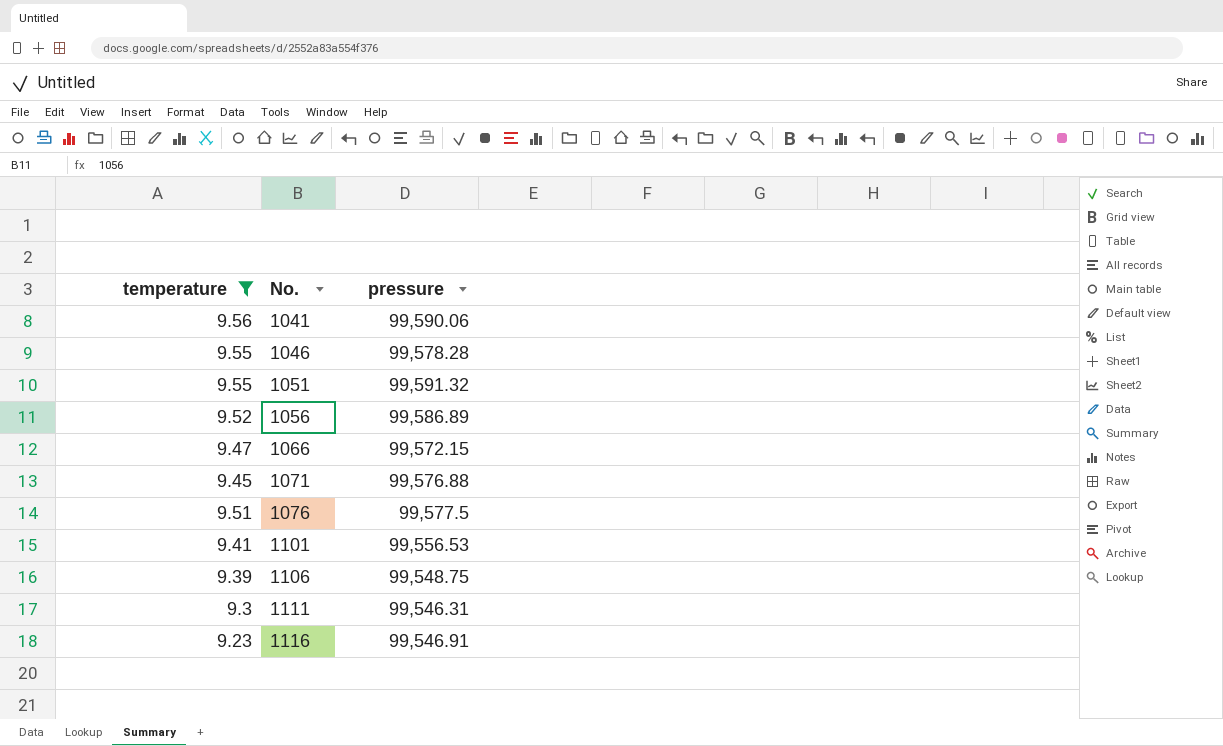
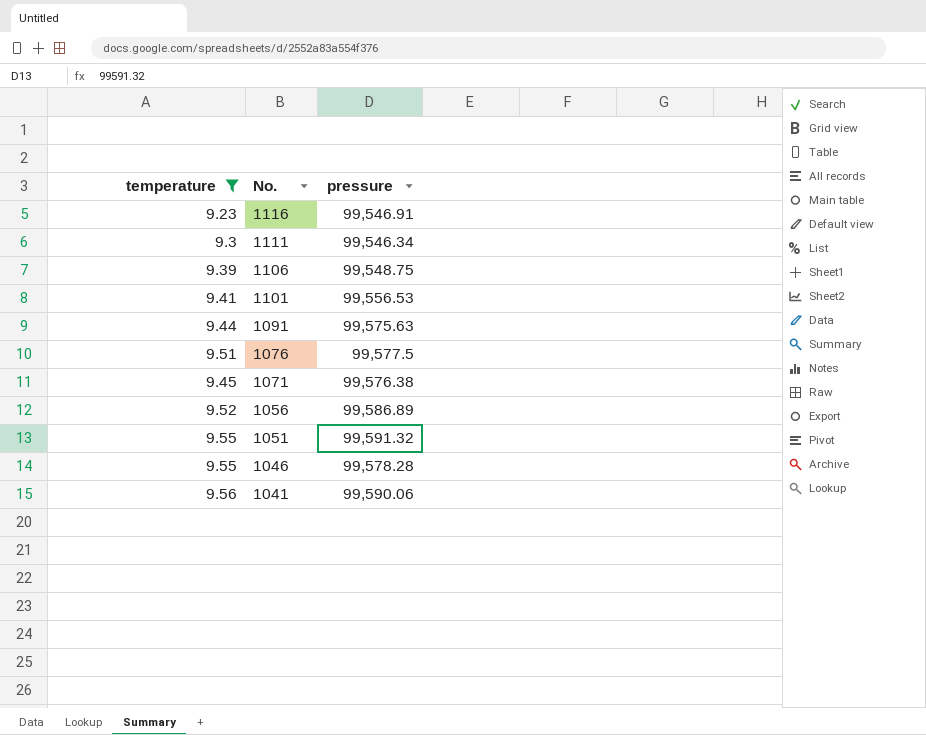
row order: No. ascending -> No. descending
row 1066: 9.47 | 99,572.15 -> none
1111 | pressure: 99,546.31 -> 99,546.34
row 1091: none -> 9.44 | 99,575.63
1071 | pressure: 99,576.88 -> 99,576.38

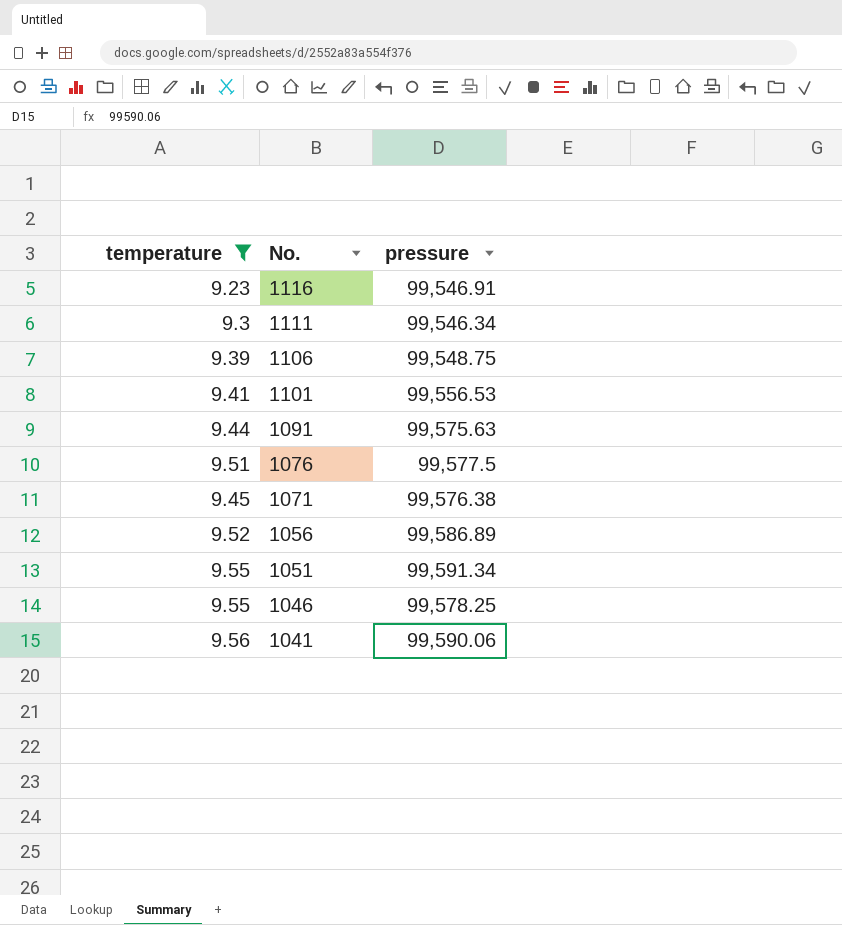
1051 | pressure: 99,591.32 -> 99,591.34
1046 | pressure: 99,578.28 -> 99,578.25

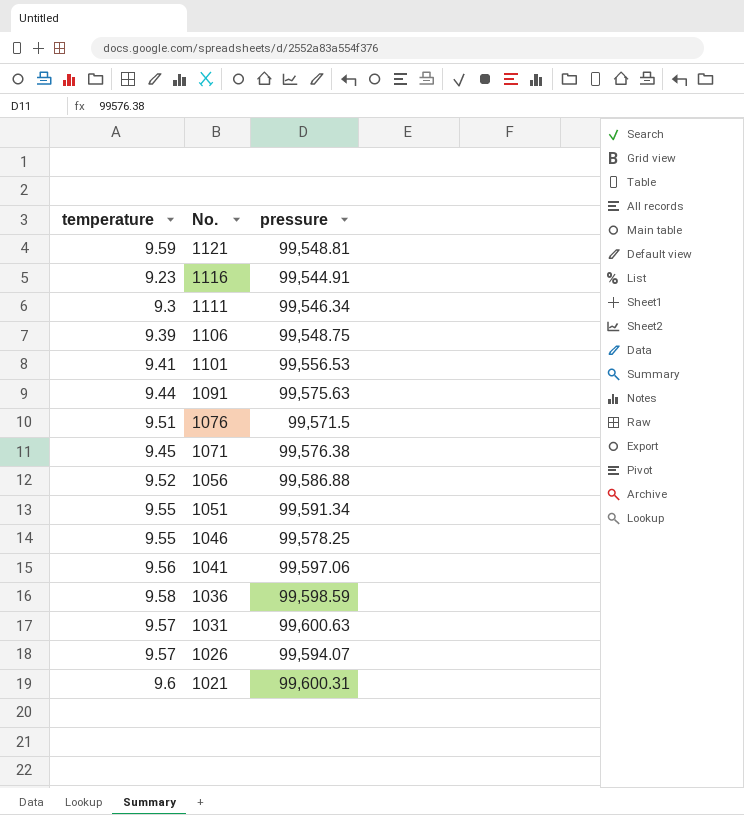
filter: temperature <= 9.56 -> none
1116 | pressure: 99,546.91 -> 99,544.91
1076 | pressure: 99,577.5 -> 99,571.5
1056 | pressure: 99,586.89 -> 99,586.88
1041 | pressure: 99,590.06 -> 99,597.06

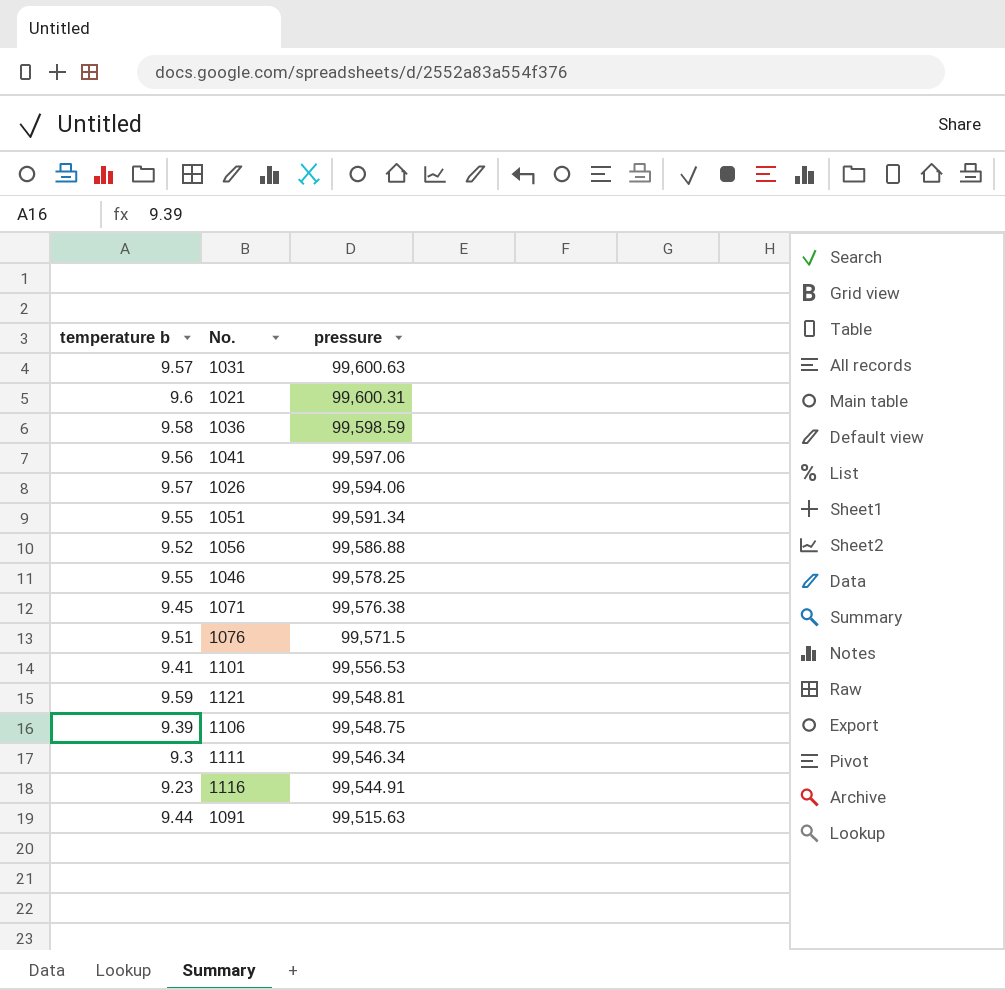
row order: No. descending -> pressure descending
column name: temperature -> temperature b
1026 | pressure: 99,594.07 -> 99,594.06
1091 | pressure: 99,575.63 -> 99,515.63

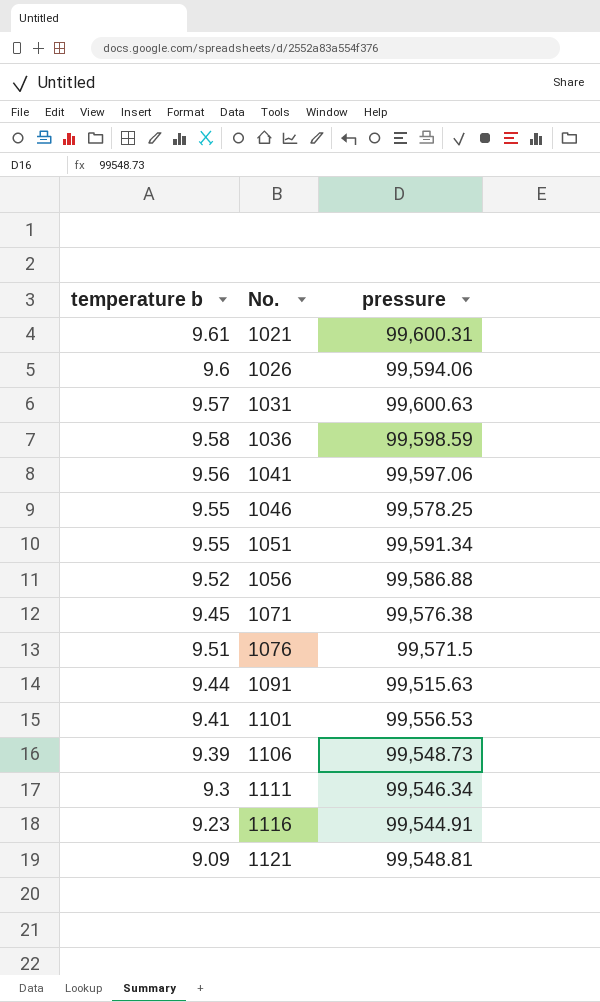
row order: pressure descending -> No. ascending
1021 | temperature b: 9.6 -> 9.61
1026 | temperature b: 9.57 -> 9.6
1106 | pressure: 99,548.75 -> 99,548.73
1121 | temperature b: 9.59 -> 9.09

